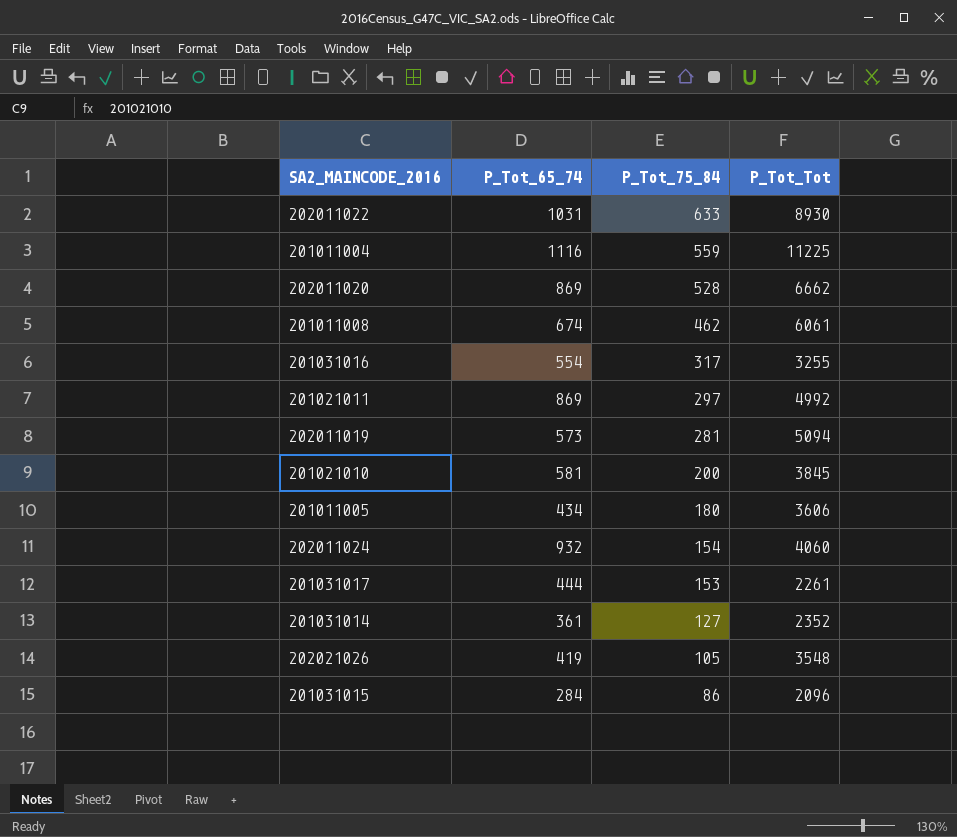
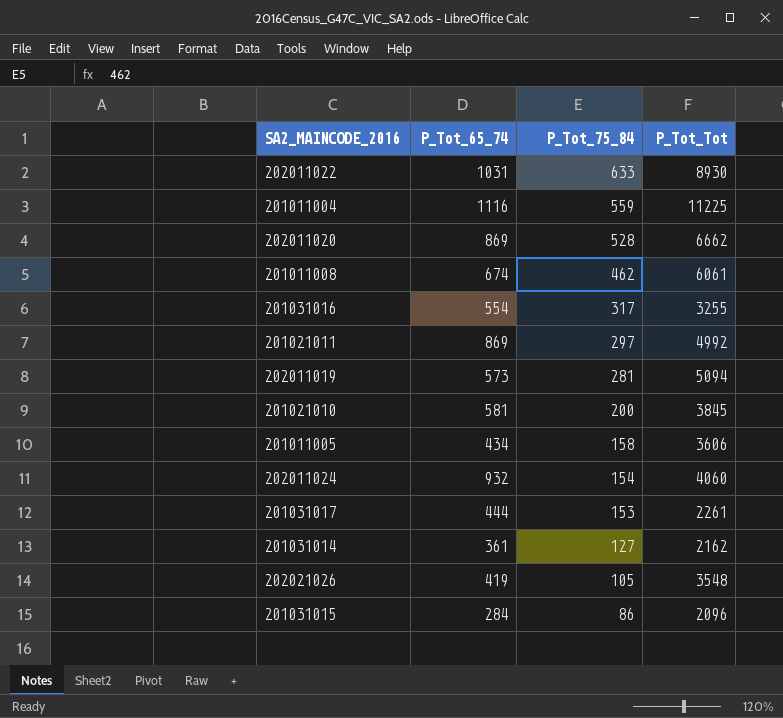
201011005 | P_Tot_75_84: 180 -> 158
201031014 | P_Tot_Tot: 2352 -> 2162

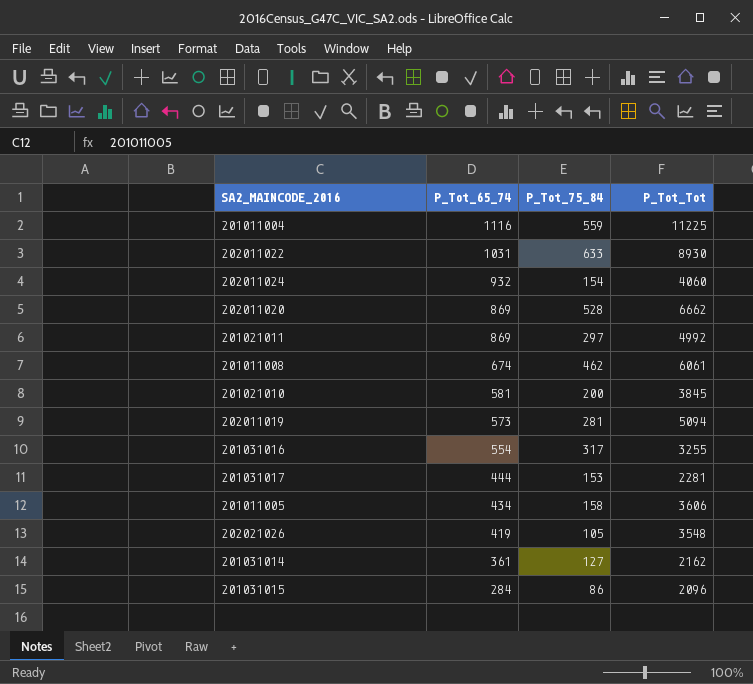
row order: P_Tot_75_84 descending -> P_Tot_65_74 descending
201031017 | P_Tot_Tot: 2261 -> 2281

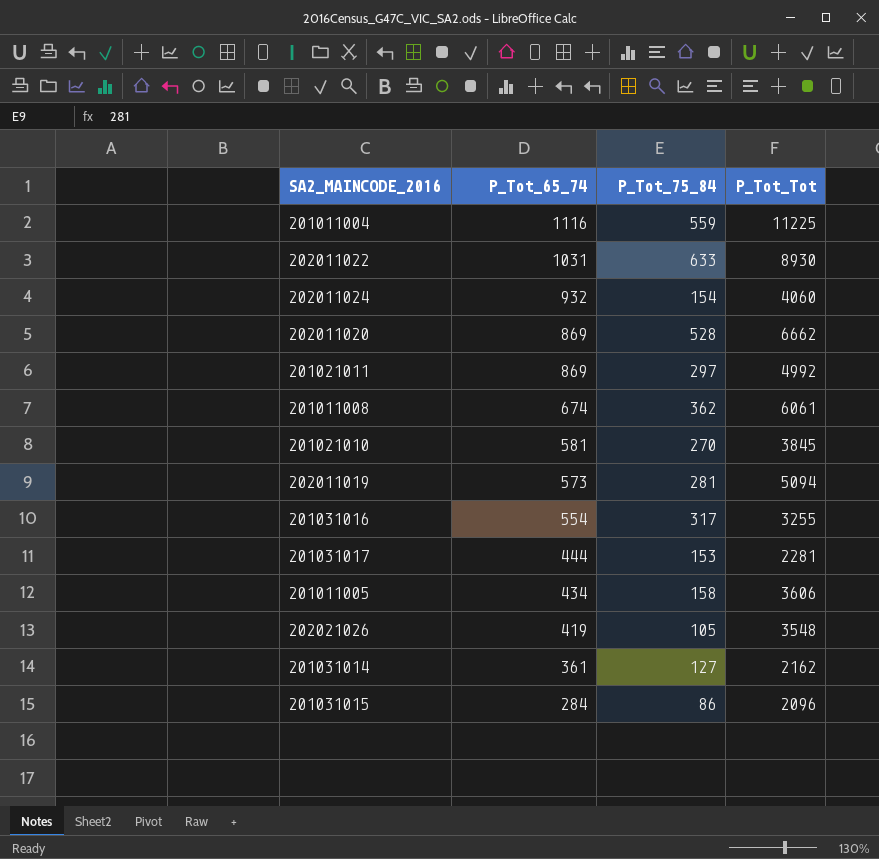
201011008 | P_Tot_75_84: 462 -> 362
201021010 | P_Tot_75_84: 200 -> 270

